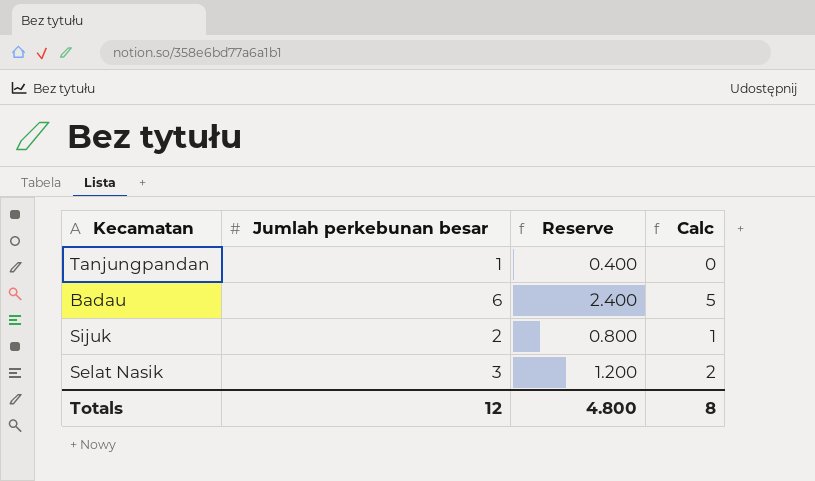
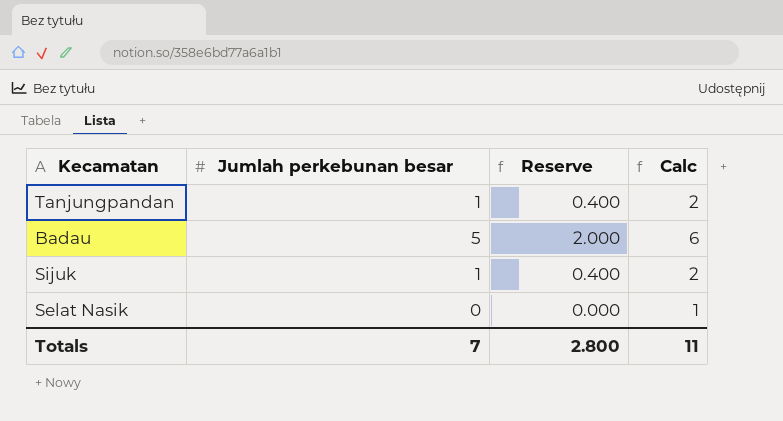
column Calc | formula: [Jumlah perkebunan besar] - 1 -> [Jumlah perkebunan besar] + 1
Badau | Jumlah perkebunan besar: 6 -> 5
Badau | Reserve: 2.400 -> 2.000
Sijuk | Jumlah perkebunan besar: 2 -> 1
Sijuk | Reserve: 0.800 -> 0.400
Selat Nasik | Jumlah perkebunan besar: 3 -> 0
Selat Nasik | Reserve: 1.200 -> 0.000
Totals | Jumlah perkebunan besar: 12 -> 7
Totals | Reserve: 4.800 -> 2.800
Totals | Calc: 8 -> 11

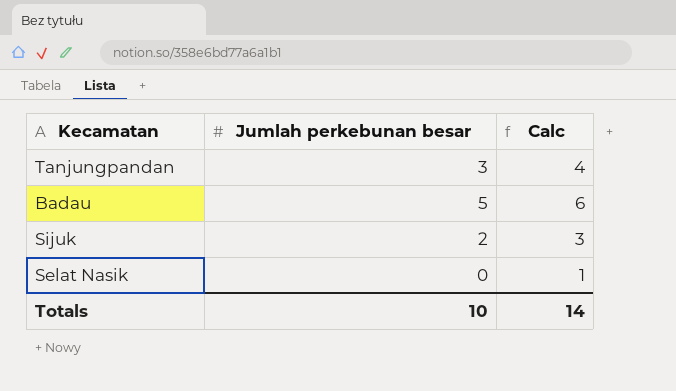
column Reserve | formula: [Jumlah perkebunan besar] * 0.4 -> none
Tanjungpandan | Jumlah perkebunan besar: 1 -> 3
Tanjungpandan | Calc: 2 -> 4
Sijuk | Jumlah perkebunan besar: 1 -> 2
Sijuk | Calc: 2 -> 3
Totals | Jumlah perkebunan besar: 7 -> 10
Totals | Calc: 11 -> 14

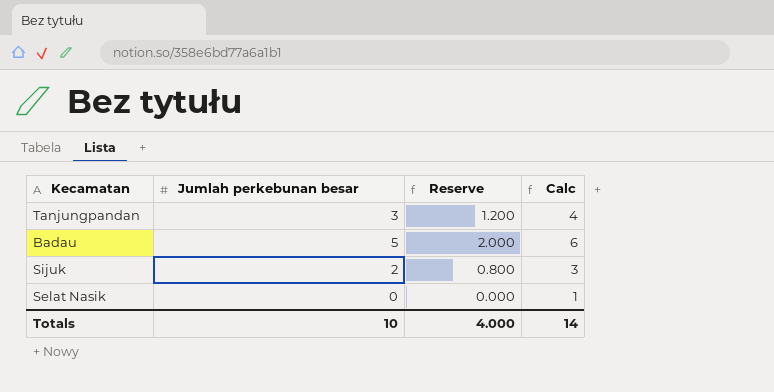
column Reserve | formula: none -> [Jumlah perkebunan besar] * 0.4

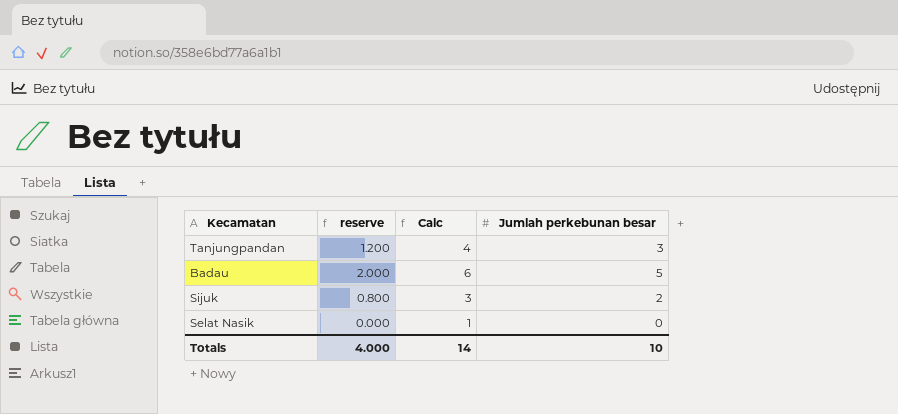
column name: Reserve -> reserve
column Jumlah perkebunan besar | position: 2 -> 4

